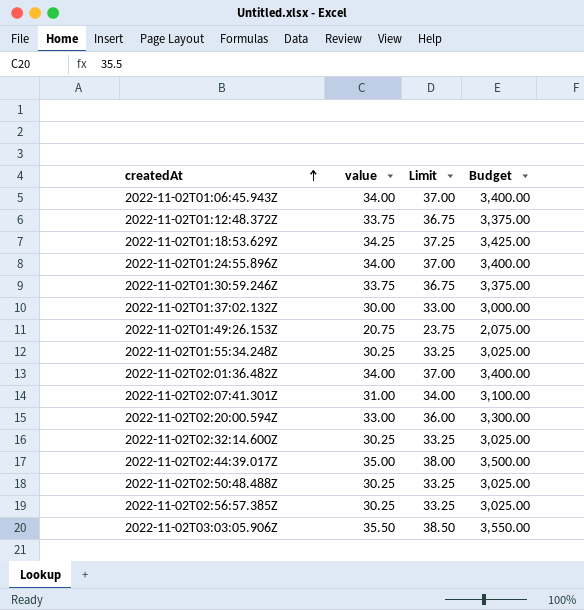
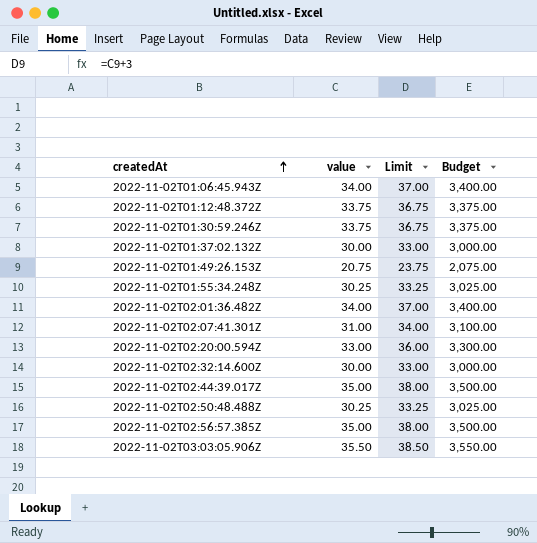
row 2022-11-02T01:18:53.629Z: 34.25 | 37.25 | 3,425.00 -> none
row 2022-11-02T01:24:55.896Z: 34.00 | 37.00 | 3,400.00 -> none
2022-11-02T02:32:14.600Z | value: 30.25 -> 30.00
2022-11-02T02:32:14.600Z | Limit: 33.25 -> 33.00
2022-11-02T02:32:14.600Z | Budget: 3,025.00 -> 3,000.00
2022-11-02T02:56:57.385Z | value: 30.25 -> 35.00
2022-11-02T02:56:57.385Z | Limit: 33.25 -> 38.00
2022-11-02T02:56:57.385Z | Budget: 3,025.00 -> 3,500.00

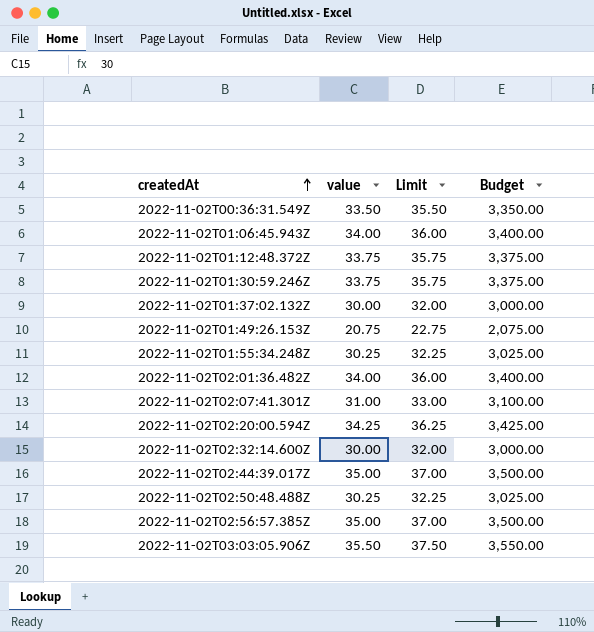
column Limit | formula: [value] + 3 -> [value] + 2
row 2022-11-02T00:36:31.549Z: none -> 33.50 | 35.50 | 3,350.00
2022-11-02T02:20:00.594Z | value: 33.00 -> 34.25
2022-11-02T02:20:00.594Z | Budget: 3,300.00 -> 3,425.00

